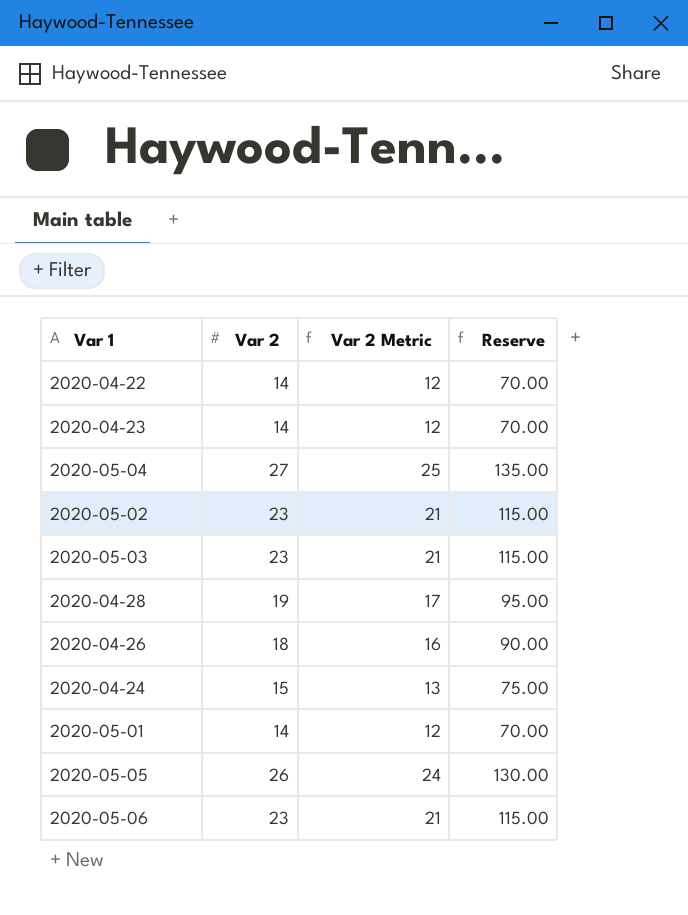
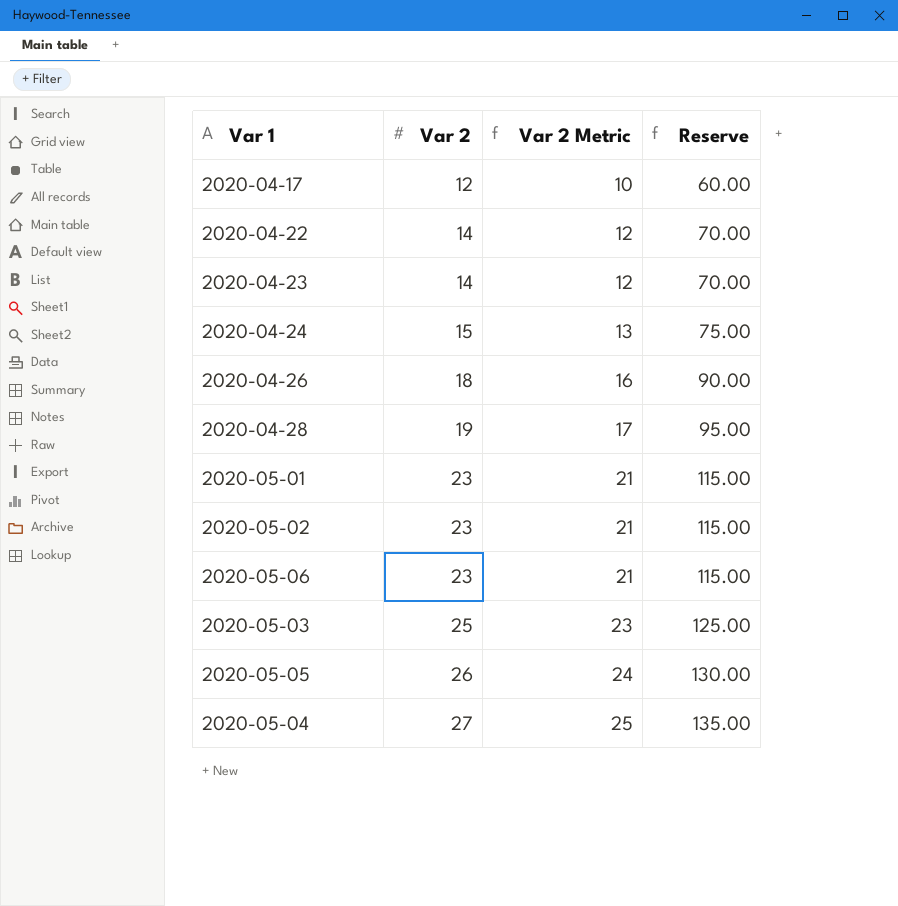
row order: none -> Var 2 ascending
row 2020-04-17: none -> 12 | 10 | 60.00
2020-05-01 | Var 2: 14 -> 23
2020-05-01 | Var 2 Metric: 12 -> 21
2020-05-01 | Reserve: 70.00 -> 115.00
2020-05-03 | Var 2: 23 -> 25
2020-05-03 | Var 2 Metric: 21 -> 23
2020-05-03 | Reserve: 115.00 -> 125.00

